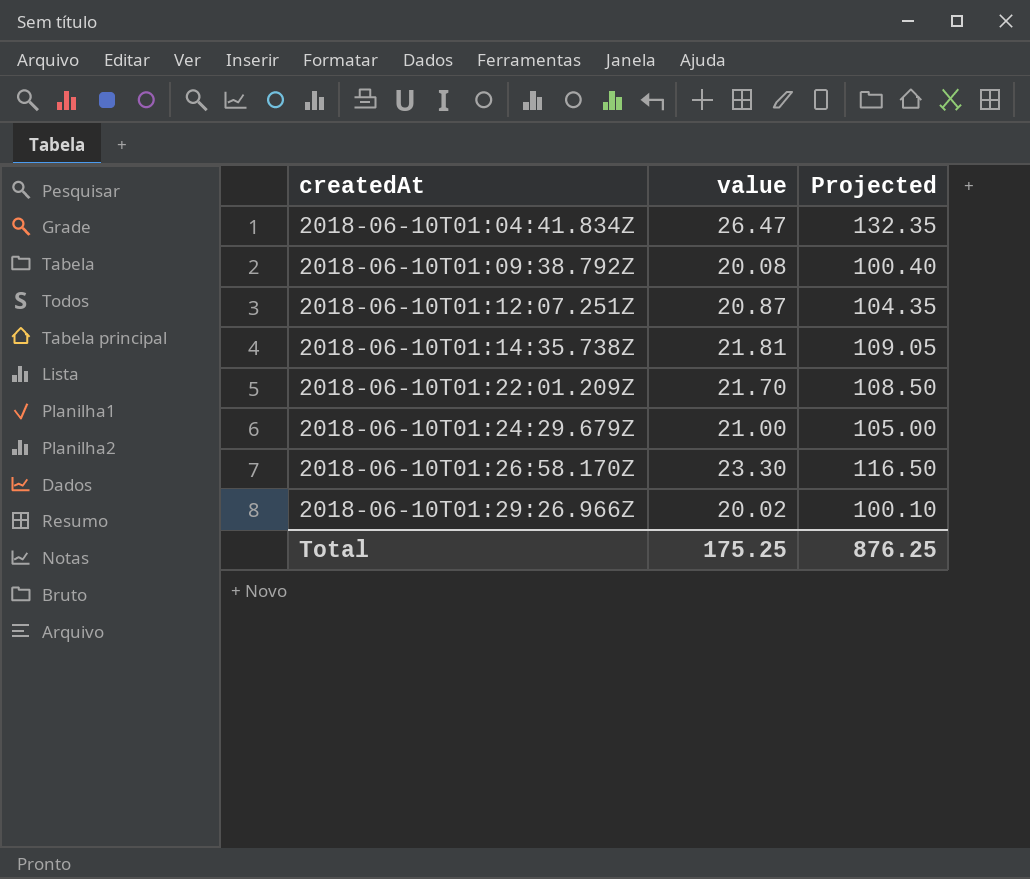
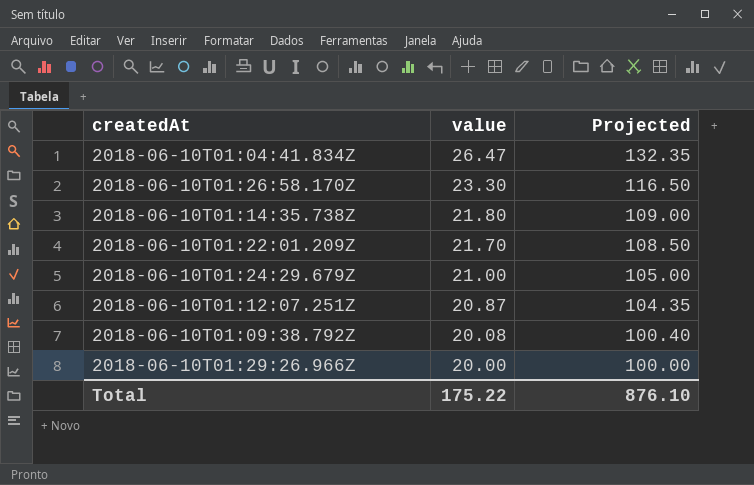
row order: createdAt ascending -> value descending
2018-06-10T01:14:35.738Z | value: 21.81 -> 21.80
2018-06-10T01:14:35.738Z | Projected: 109.05 -> 109.00
2018-06-10T01:29:26.966Z | value: 20.02 -> 20.00
2018-06-10T01:29:26.966Z | Projected: 100.10 -> 100.00
Total | value: 175.25 -> 175.22
Total | Projected: 876.25 -> 876.10

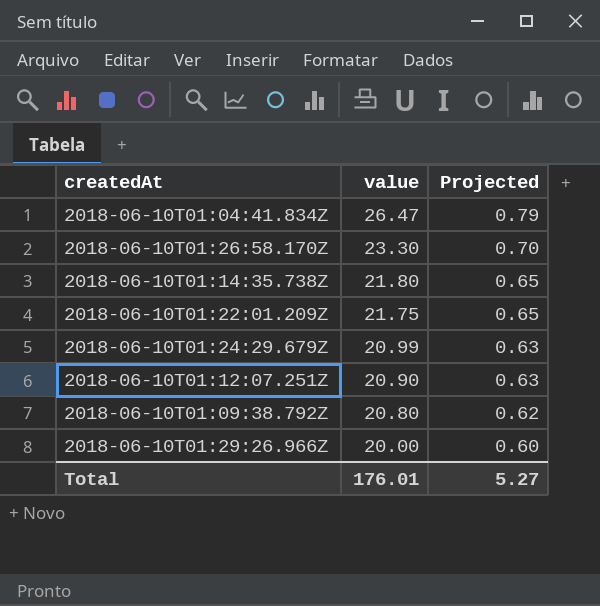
column Projected | formula: [value] * 5 -> [value] * 0.03
2018-06-10T01:22:01.209Z | value: 21.70 -> 21.75
2018-06-10T01:24:29.679Z | value: 21.00 -> 20.99
2018-06-10T01:12:07.251Z | value: 20.87 -> 20.90
2018-06-10T01:09:38.792Z | value: 20.08 -> 20.80
Total | value: 175.22 -> 176.01
Total | Projected: 876.10 -> 5.27

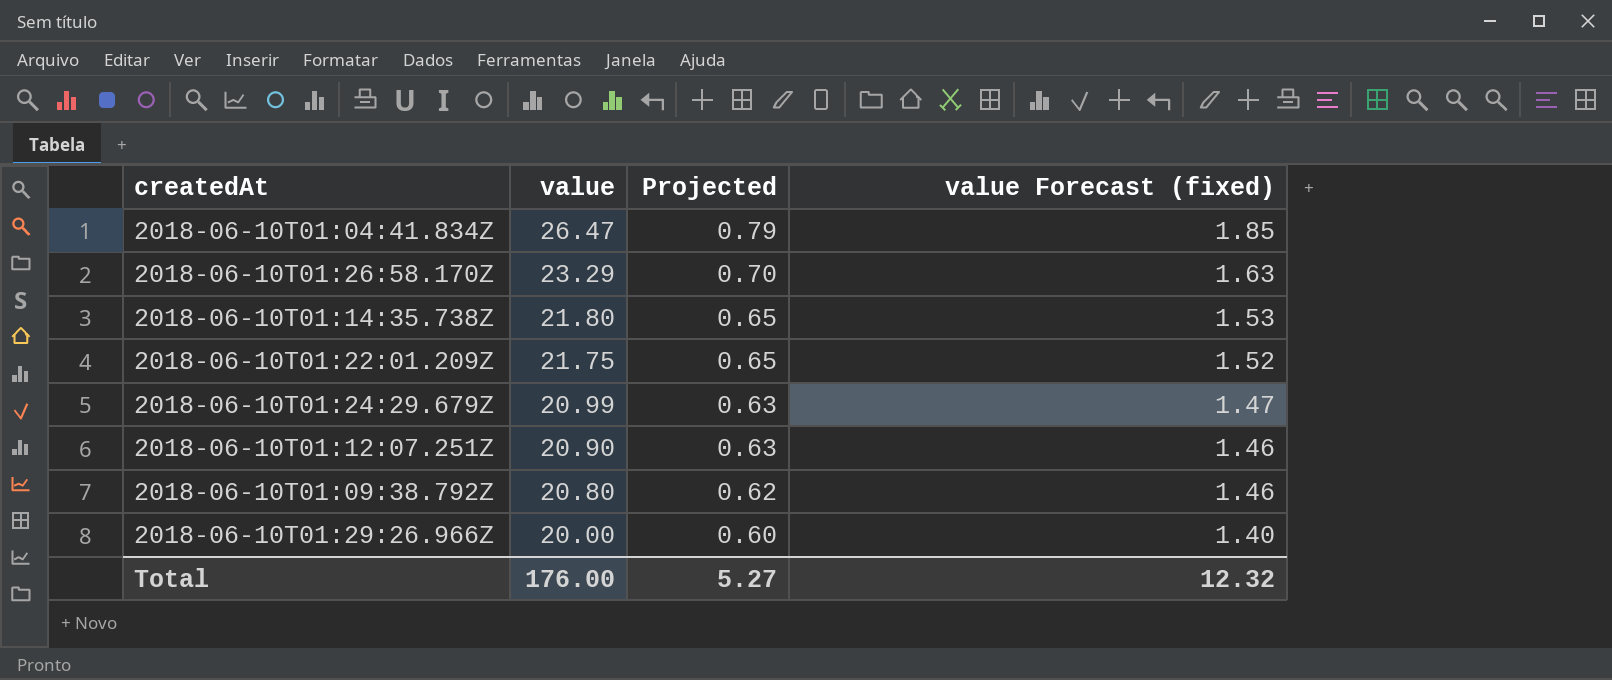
column value Forecast (fixed) | formula: none -> [value] * 0.07
2018-06-10T01:26:58.170Z | value: 23.30 -> 23.29
Total | value: 176.01 -> 176.00

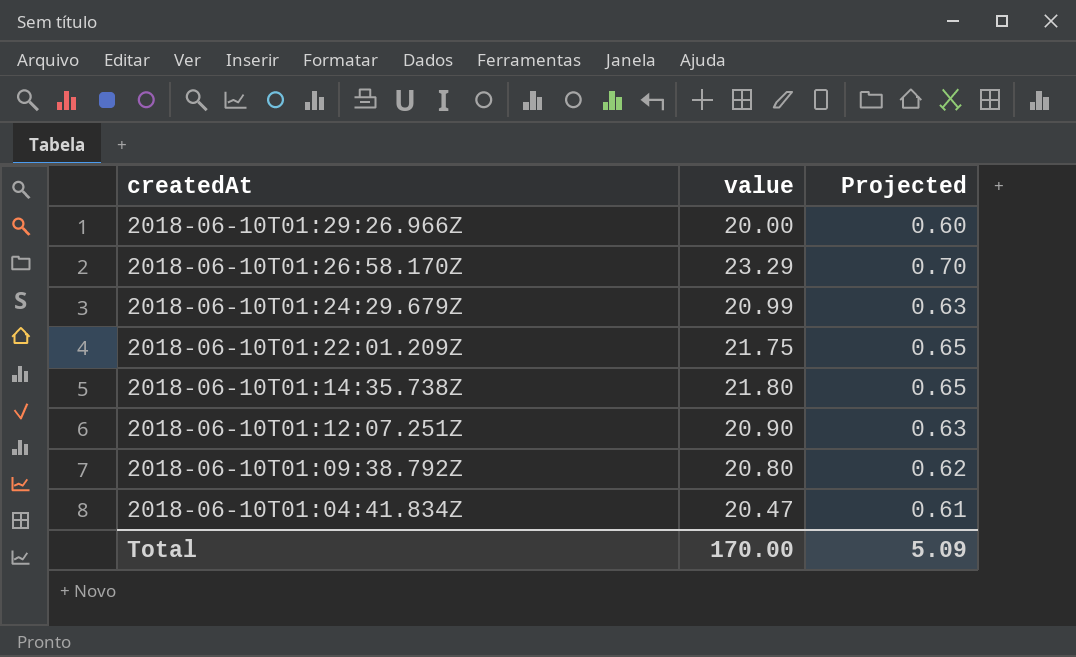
row order: value descending -> createdAt descending
column value Forecast (fixed) | formula: [value] * 0.07 -> none
2018-06-10T01:04:41.834Z | value: 26.47 -> 20.47
2018-06-10T01:04:41.834Z | Projected: 0.79 -> 0.61
Total | value: 176.00 -> 170.00
Total | Projected: 5.27 -> 5.09

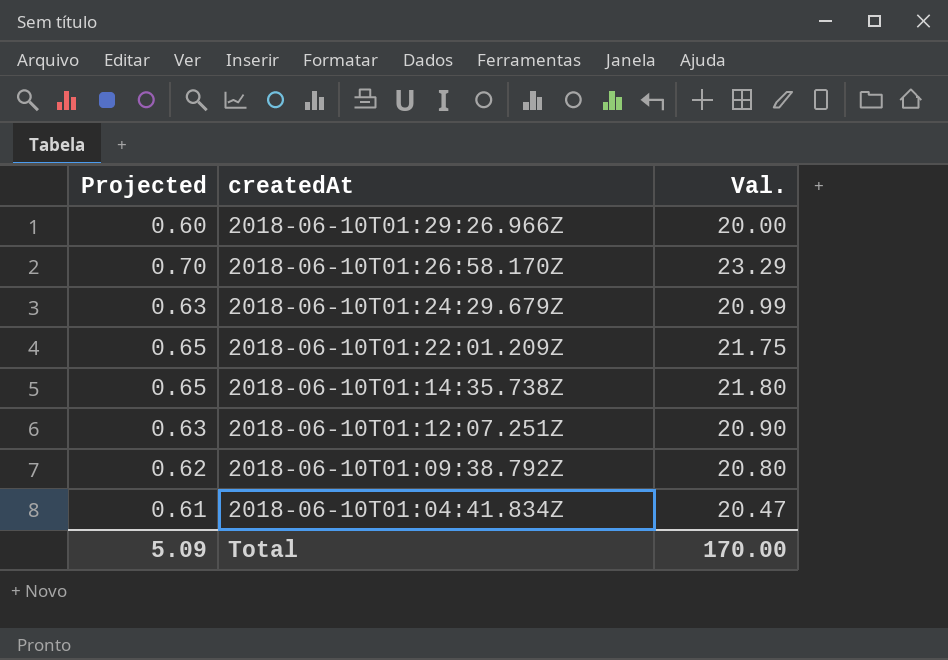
column Projected | position: 3 -> 1
column name: value -> Val.

